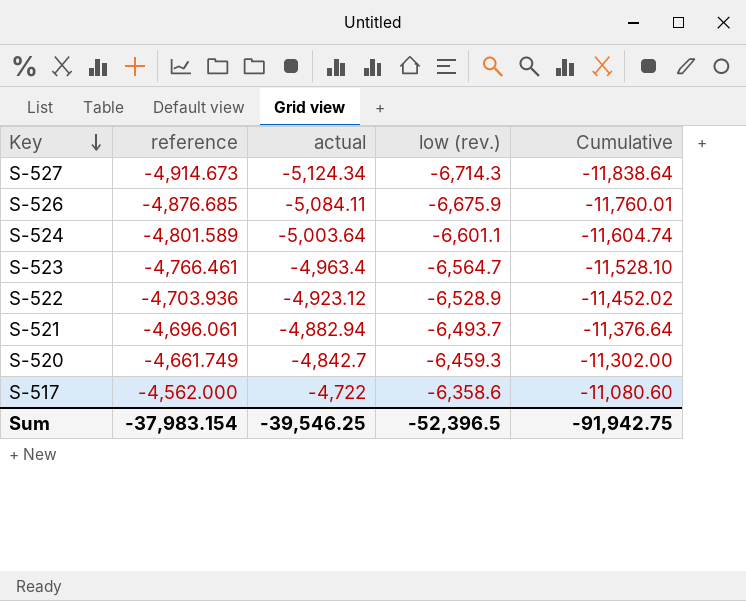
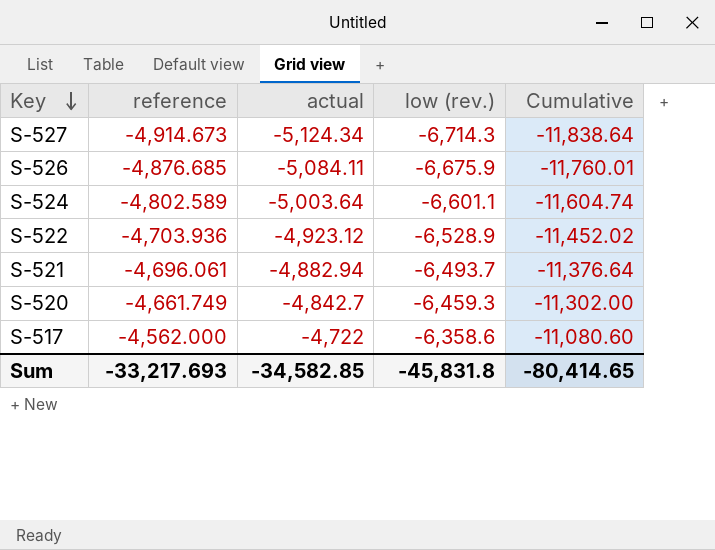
row S-523: -4,766.461 | -4,963.4 | -6,564.7 | -11,528.10 -> none
S-524 | reference: -4,801.589 -> -4,802.589
Sum | reference: -37,983.154 -> -33,217.693
Sum | actual: -39,546.25 -> -34,582.85
Sum | low (rev.): -52,396.5 -> -45,831.8
Sum | Cumulative: -91,942.75 -> -80,414.65

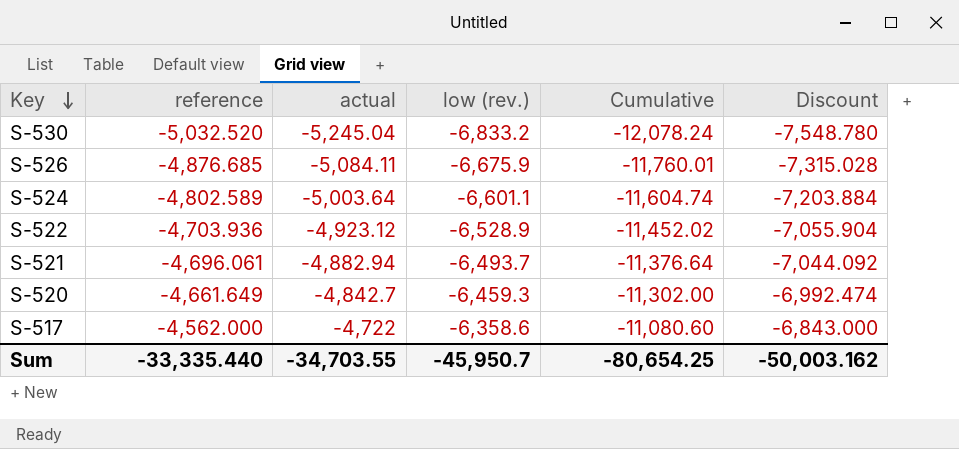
column Discount | formula: none -> [reference] * 1.5
row S-527: -4,914.673 | -5,124.34 | -6,714.3 | -11,838.64 -> none
row S-530: none -> -5,032.520 | -5,245.04 | -6,833.2 | -12,078.24 | -7,548.780
S-520 | reference: -4,661.749 -> -4,661.649
Sum | reference: -33,217.693 -> -33,335.440
Sum | actual: -34,582.85 -> -34,703.55
Sum | low (rev.): -45,831.8 -> -45,950.7
Sum | Cumulative: -80,414.65 -> -80,654.25

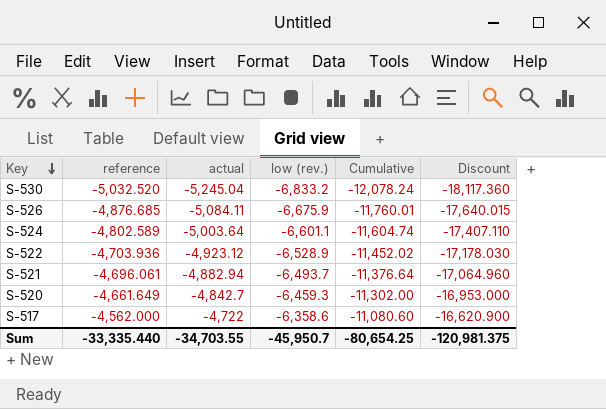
column Discount | formula: [reference] * 1.5 -> [Cumulative] * 1.5
Sum | Discount: -50,003.162 -> -120,981.375

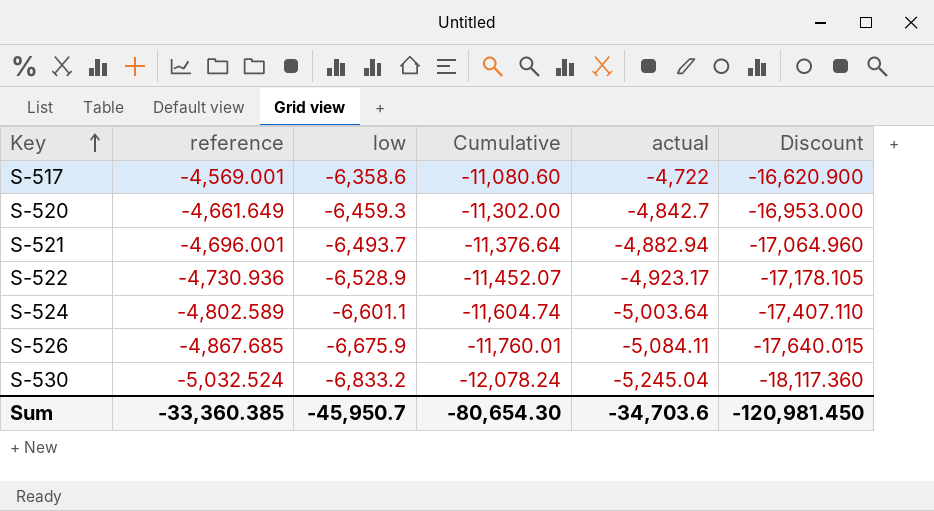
row order: Key descending -> Key ascending
column name: low (rev.) -> low
column actual | position: 3 -> 5
S-517 | reference: -4,562.000 -> -4,569.001
S-521 | reference: -4,696.061 -> -4,696.001
S-522 | reference: -4,703.936 -> -4,730.936
S-522 | Cumulative: -11,452.02 -> -11,452.07
S-522 | actual: -4,923.12 -> -4,923.17
S-522 | Discount: -17,178.030 -> -17,178.105
S-526 | reference: -4,876.685 -> -4,867.685
S-530 | reference: -5,032.520 -> -5,032.524
Sum | reference: -33,335.440 -> -33,360.385
Sum | Cumulative: -80,654.25 -> -80,654.30
Sum | actual: -34,703.55 -> -34,703.6
Sum | Discount: -120,981.375 -> -120,981.450

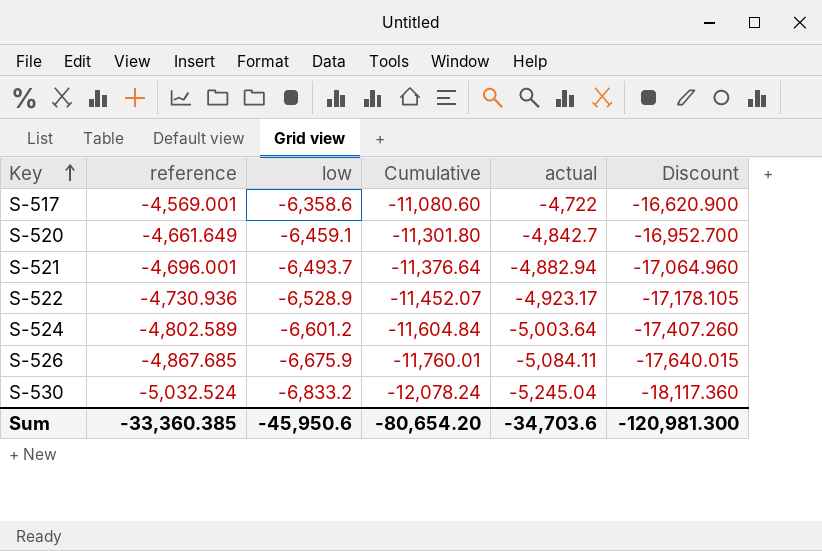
S-520 | low: -6,459.3 -> -6,459.1
S-520 | Cumulative: -11,302.00 -> -11,301.80
S-520 | Discount: -16,953.000 -> -16,952.700
S-524 | low: -6,601.1 -> -6,601.2
S-524 | Cumulative: -11,604.74 -> -11,604.84
S-524 | Discount: -17,407.110 -> -17,407.260
Sum | low: -45,950.7 -> -45,950.6
Sum | Cumulative: -80,654.30 -> -80,654.20
Sum | Discount: -120,981.450 -> -120,981.300

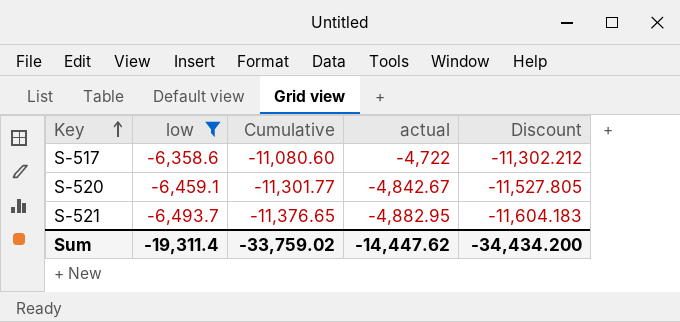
filter: none -> low >= -6,493.7
column reference | position: 2 -> none
column Discount | formula: [Cumulative] * 1.5 -> [Cumulative] * 1.02
S-520 | Cumulative: -11,301.80 -> -11,301.77
S-520 | actual: -4,842.7 -> -4,842.67
S-521 | Cumulative: -11,376.64 -> -11,376.65
S-521 | actual: -4,882.94 -> -4,882.95
Sum | low: -45,950.6 -> -19,311.4
Sum | Cumulative: -80,654.20 -> -33,759.02
Sum | actual: -34,703.6 -> -14,447.62
Sum | Discount: -120,981.300 -> -34,434.200

